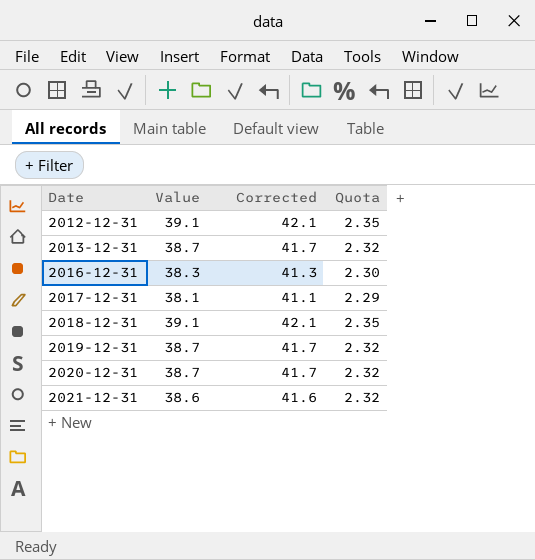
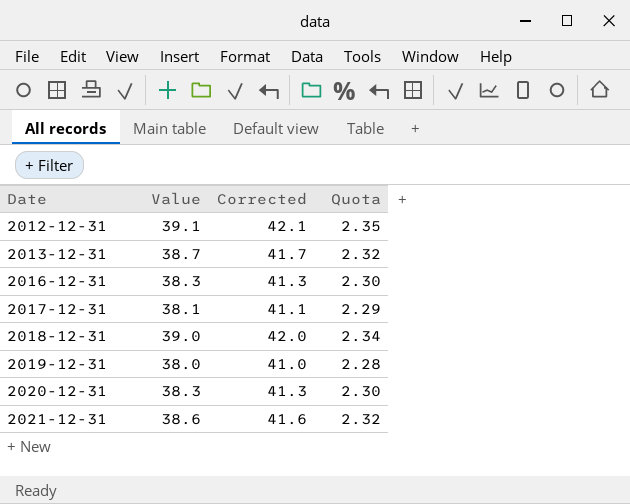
2018-12-31 | Value: 39.1 -> 39.0
2018-12-31 | Corrected: 42.1 -> 42.0
2018-12-31 | Quota: 2.35 -> 2.34
2019-12-31 | Value: 38.7 -> 38.0
2019-12-31 | Corrected: 41.7 -> 41.0
2019-12-31 | Quota: 2.32 -> 2.28
2020-12-31 | Value: 38.7 -> 38.3
2020-12-31 | Corrected: 41.7 -> 41.3
2020-12-31 | Quota: 2.32 -> 2.30

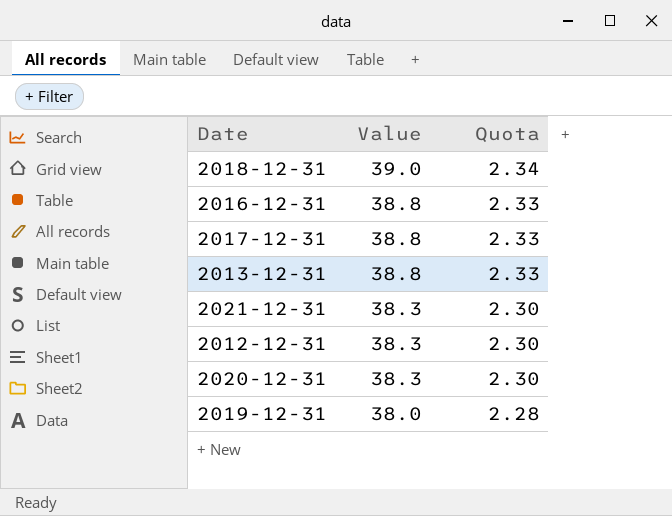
row order: Date ascending -> Value descending
column Corrected | formula: [Value] + 3 -> none
2016-12-31 | Value: 38.3 -> 38.8
2016-12-31 | Quota: 2.30 -> 2.33
2017-12-31 | Value: 38.1 -> 38.8
2017-12-31 | Quota: 2.29 -> 2.33
2013-12-31 | Value: 38.7 -> 38.8
2013-12-31 | Quota: 2.32 -> 2.33
2021-12-31 | Value: 38.6 -> 38.3
2021-12-31 | Quota: 2.32 -> 2.30
2012-12-31 | Value: 39.1 -> 38.3
2012-12-31 | Quota: 2.35 -> 2.30

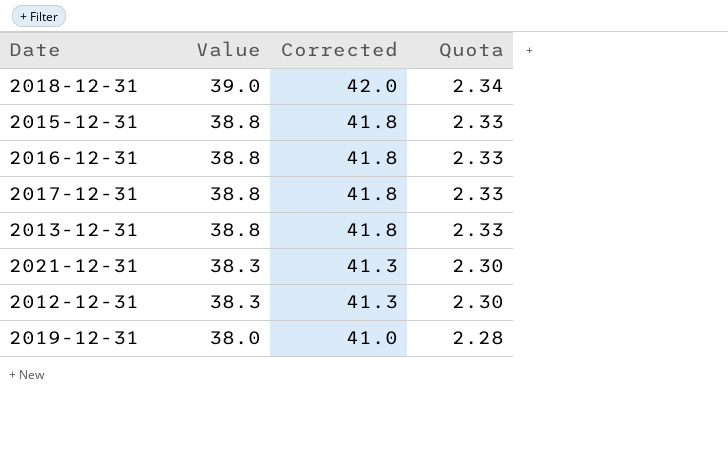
column Corrected | formula: none -> [Value] + 3
row 2020-12-31: 38.3 | 2.30 -> none
row 2015-12-31: none -> 38.8 | 41.8 | 2.33

